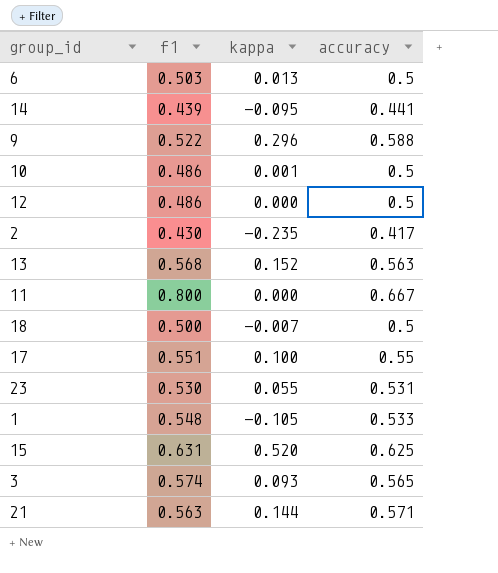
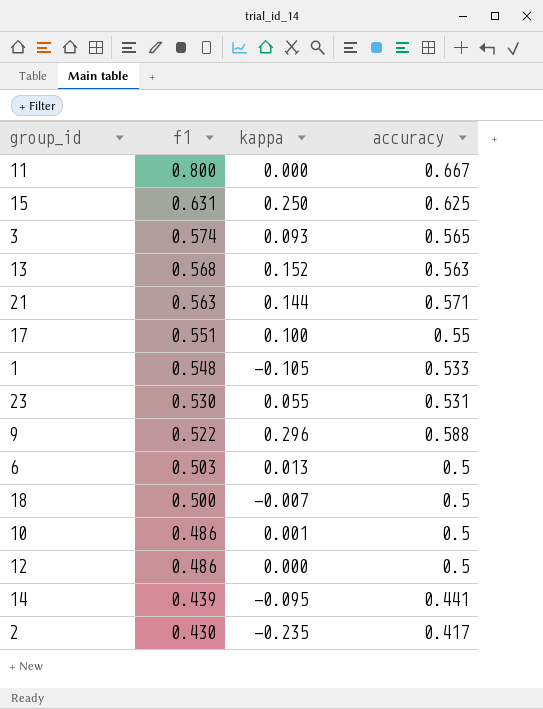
row order: none -> f1 descending
15 | kappa: 0.520 -> 0.250

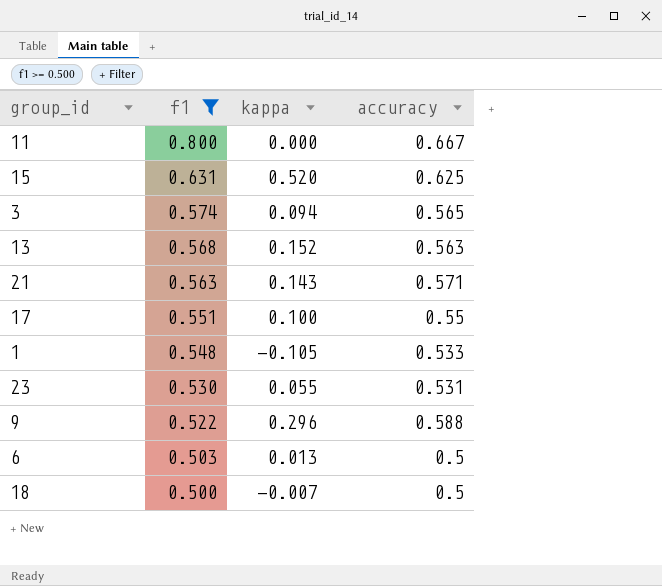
filter: none -> f1 >= 0.500
15 | kappa: 0.250 -> 0.520
3 | kappa: 0.093 -> 0.094
21 | kappa: 0.144 -> 0.143

